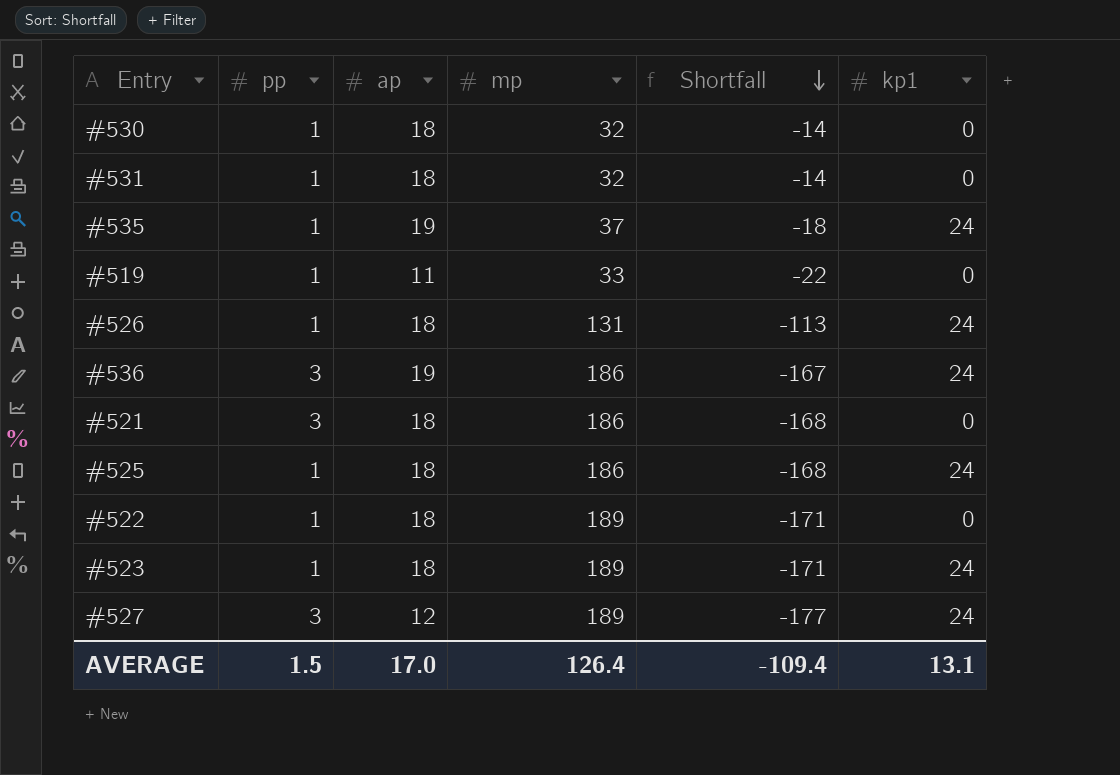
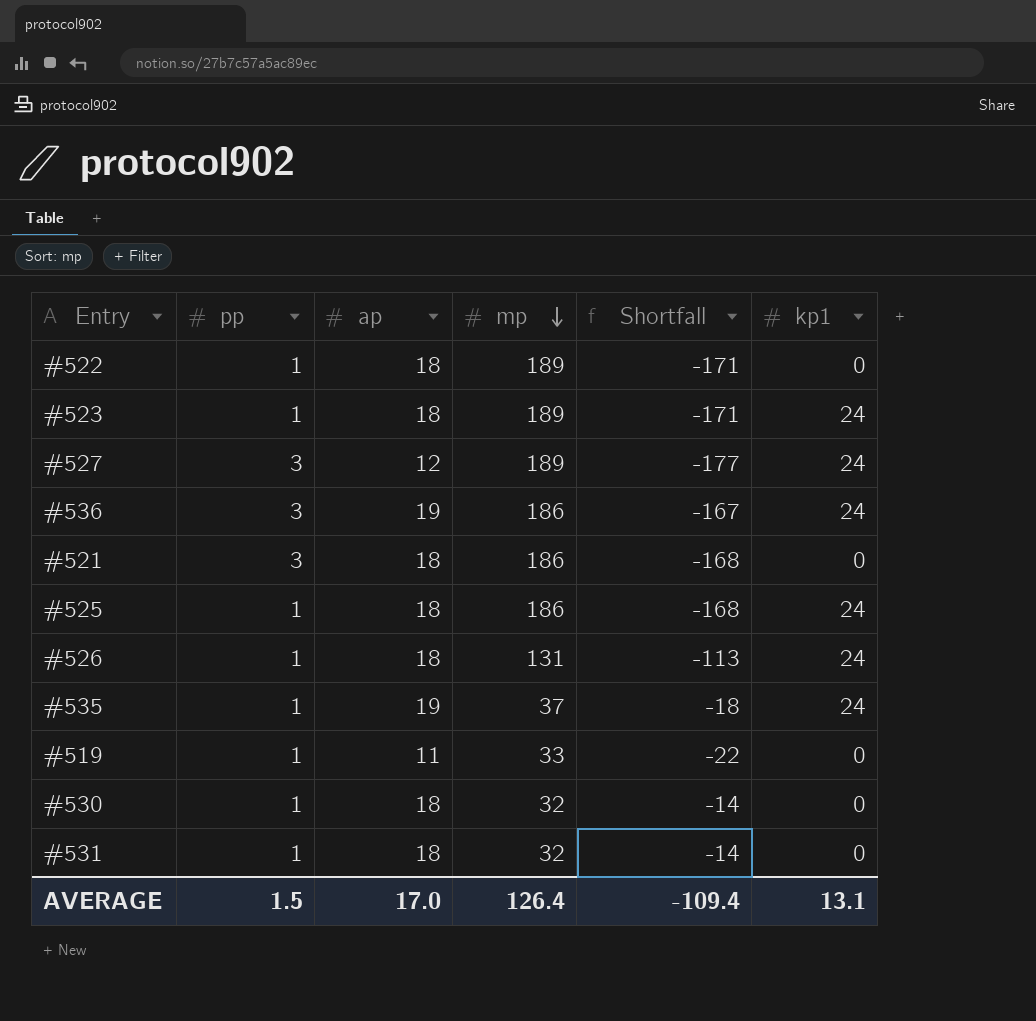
row order: Shortfall descending -> mp descending

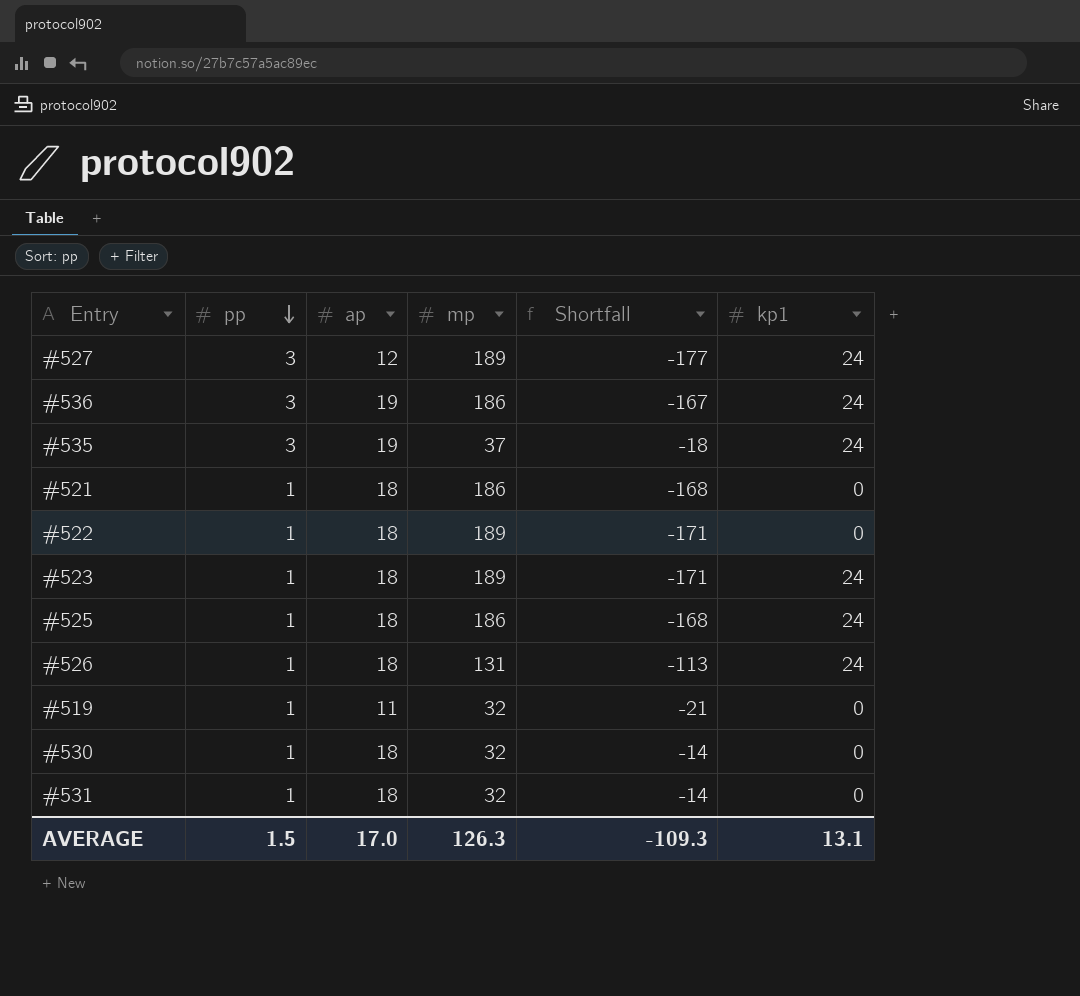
row order: mp descending -> pp descending
#535 | pp: 1 -> 3
#521 | pp: 3 -> 1
#519 | mp: 33 -> 32
#519 | Shortfall: -22 -> -21
AVERAGE | mp: 126.4 -> 126.3
AVERAGE | Shortfall: -109.4 -> -109.3

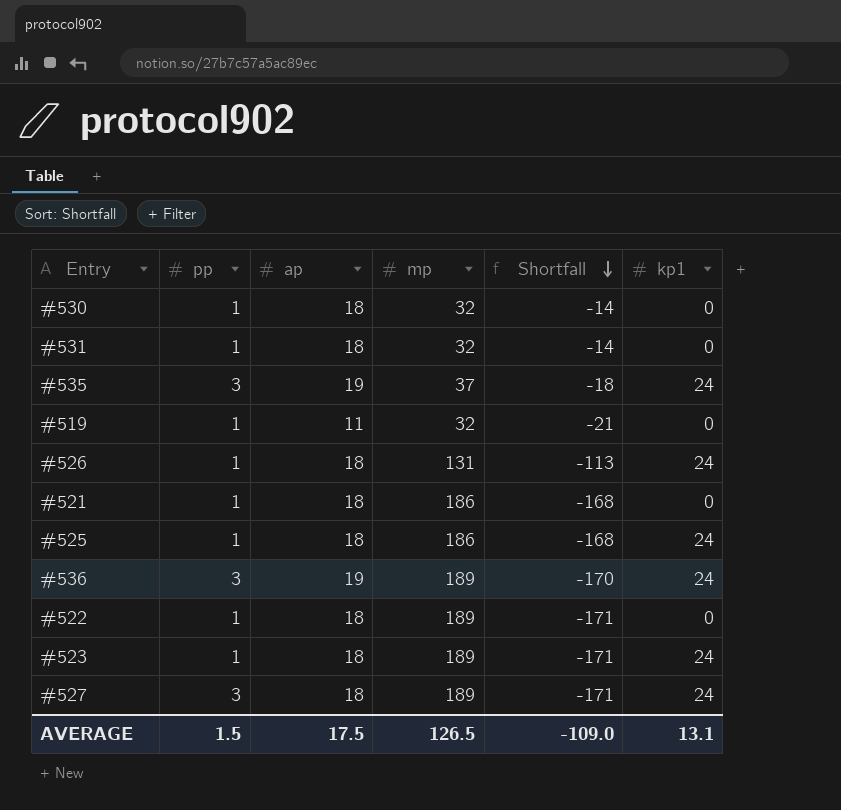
row order: pp descending -> Shortfall descending
#536 | mp: 186 -> 189
#536 | Shortfall: -167 -> -170
#527 | ap: 12 -> 18
#527 | Shortfall: -177 -> -171
AVERAGE | ap: 17.0 -> 17.5
AVERAGE | mp: 126.3 -> 126.5
AVERAGE | Shortfall: -109.3 -> -109.0

